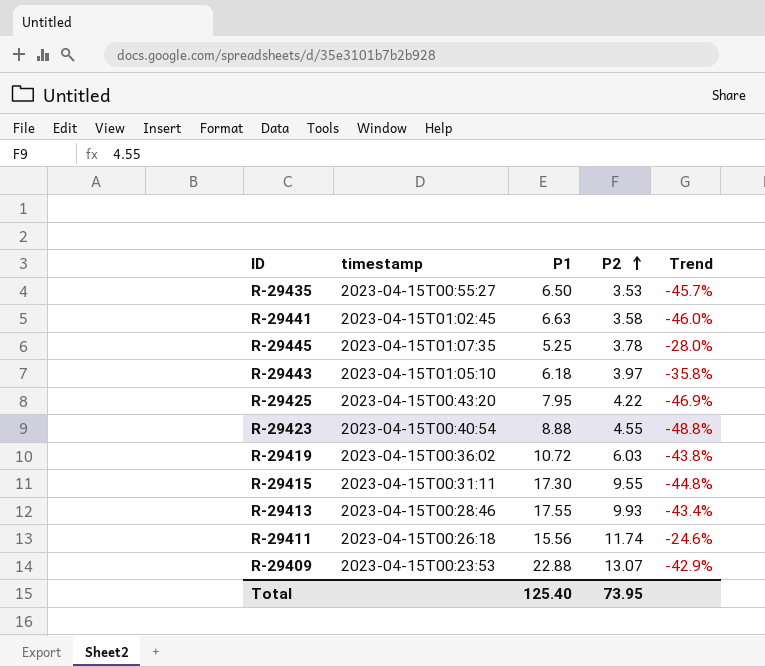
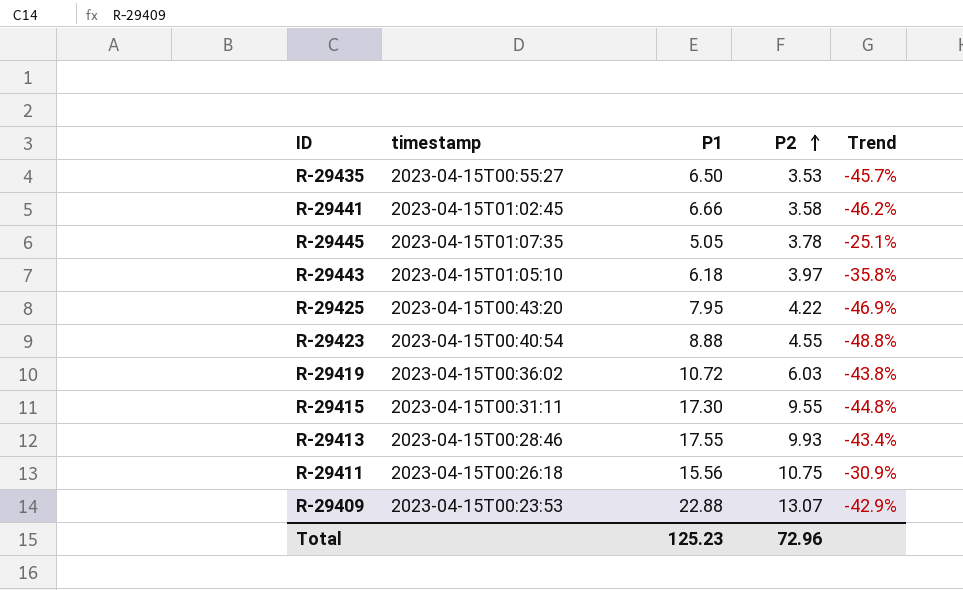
R-29441 | P1: 6.63 -> 6.66
R-29441 | Trend: -46.0% -> -46.2%
R-29445 | P1: 5.25 -> 5.05
R-29445 | Trend: -28.0% -> -25.1%
R-29411 | P2: 11.74 -> 10.75
R-29411 | Trend: -24.6% -> -30.9%
Total | P1: 125.40 -> 125.23
Total | P2: 73.95 -> 72.96

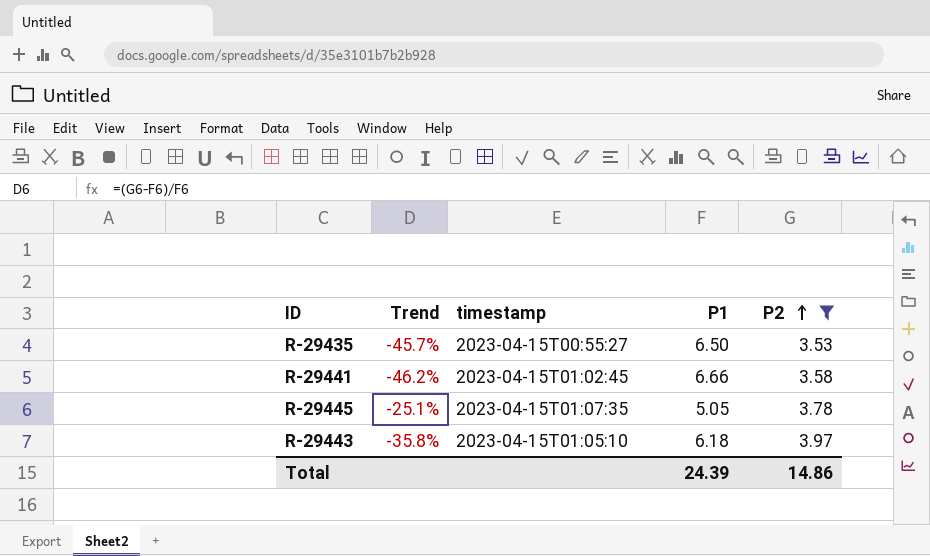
filter: none -> P2 <= 3.97
column Trend | position: 5 -> 2
Total | P1: 125.23 -> 24.39
Total | P2: 72.96 -> 14.86

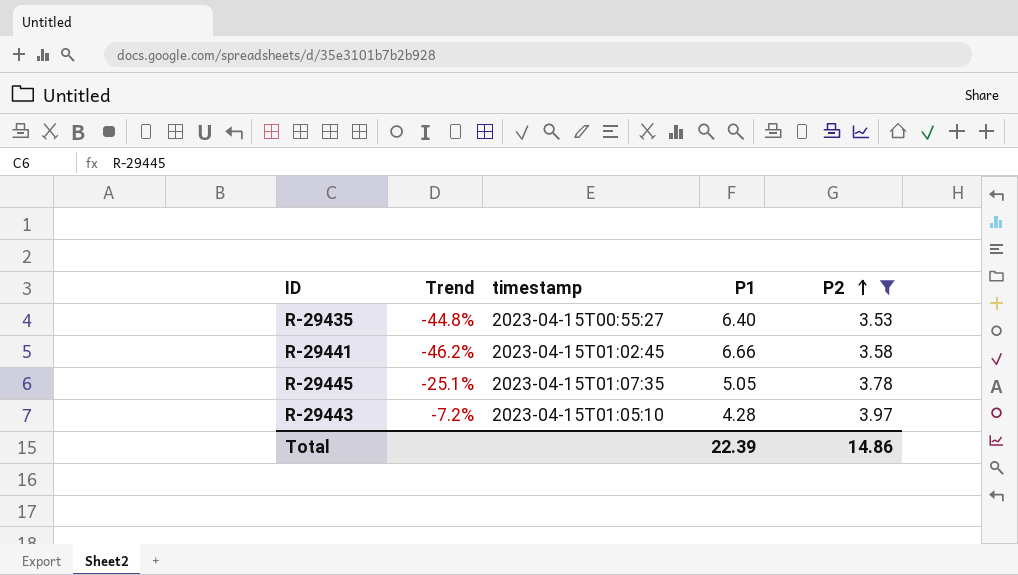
R-29435 | Trend: -45.7% -> -44.8%
R-29435 | P1: 6.50 -> 6.40
R-29443 | Trend: -35.8% -> -7.2%
R-29443 | P1: 6.18 -> 4.28
Total | P1: 24.39 -> 22.39

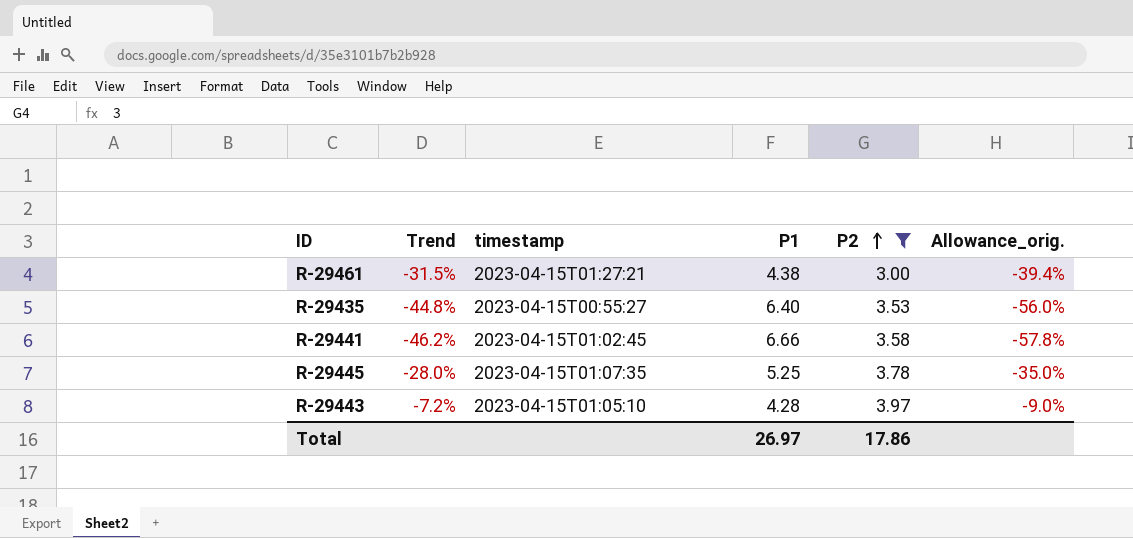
column Allowance_orig. | formula: none -> [Trend] * 1.25
row R-29461: none -> -31.5% | 2023-04-15T01:27:21 | 4.38 | 3.00 | -39.4%
R-29445 | Trend: -25.1% -> -28.0%
R-29445 | P1: 5.05 -> 5.25
Total | P1: 22.39 -> 26.97
Total | P2: 14.86 -> 17.86

